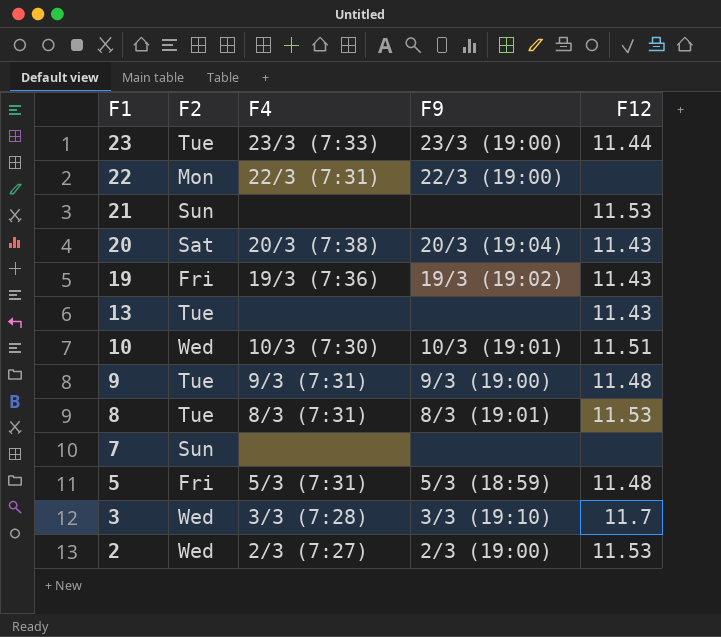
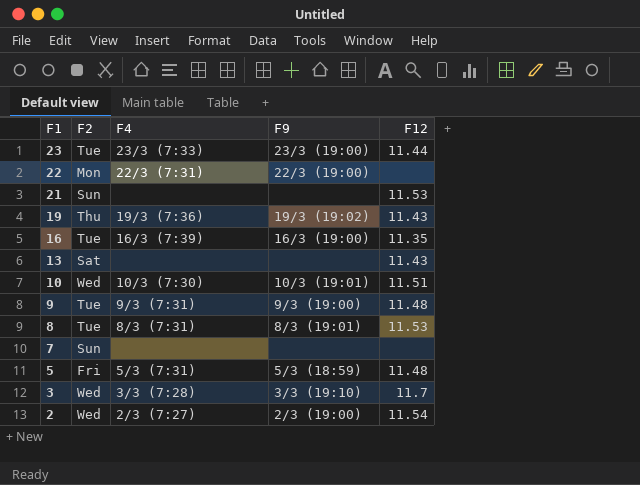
row 20: Sat | 20/3 (7:38) | 20/3 (19:04) | 11.43 -> none
19 | F2: Fri -> Thu
row 16: none -> Tue | 16/3 (7:39) | 16/3 (19:00) | 11.35
13 | F2: Tue -> Sat
2 | F12: 11.53 -> 11.54

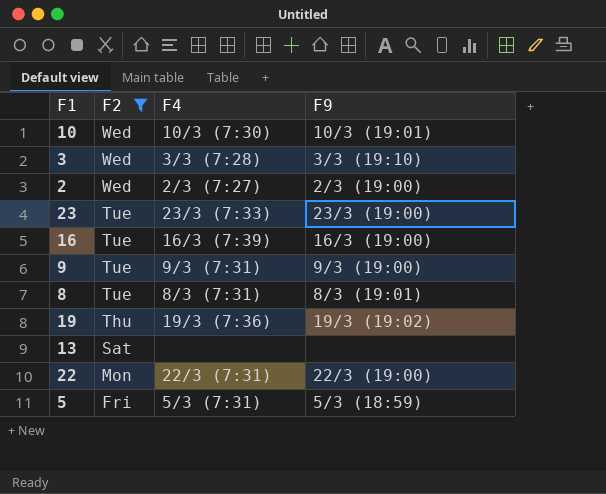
filter: none -> F2 != Sun
row order: F1 descending -> F2 descending
column F12 | position: 5 -> none

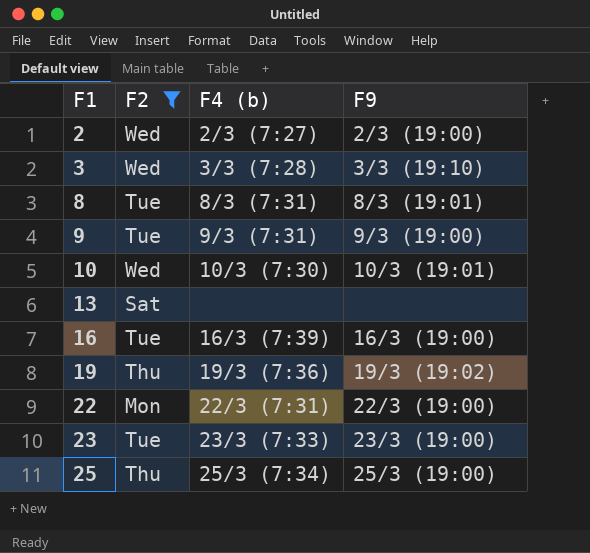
row order: F2 descending -> F1 ascending
column name: F4 -> F4 (b)
row 5: Fri | 5/3 (7:31) | 5/3 (18:59) -> none
row 25: none -> Thu | 25/3 (7:34) | 25/3 (19:00)

